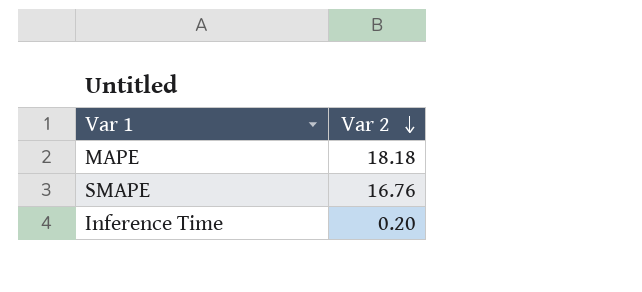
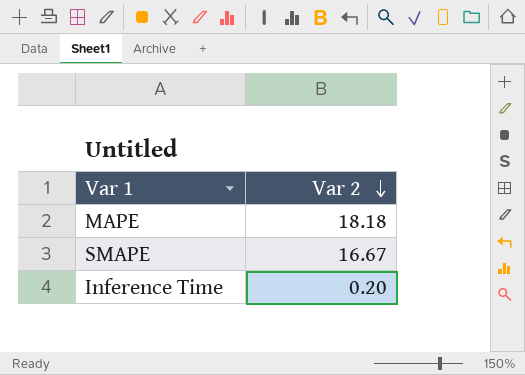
SMAPE | Var 2: 16.76 -> 16.67

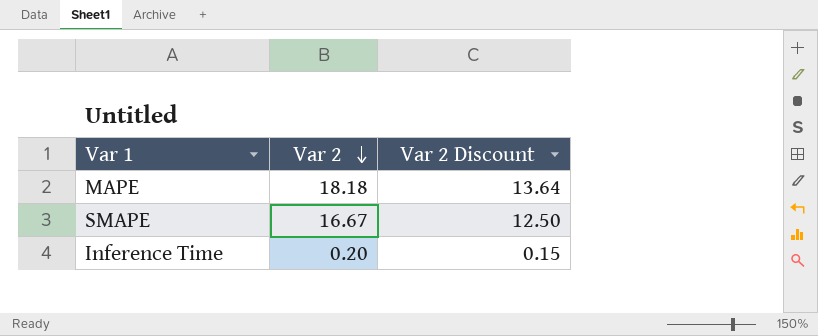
column Var 2 Discount | formula: none -> [Var 2] * 0.75

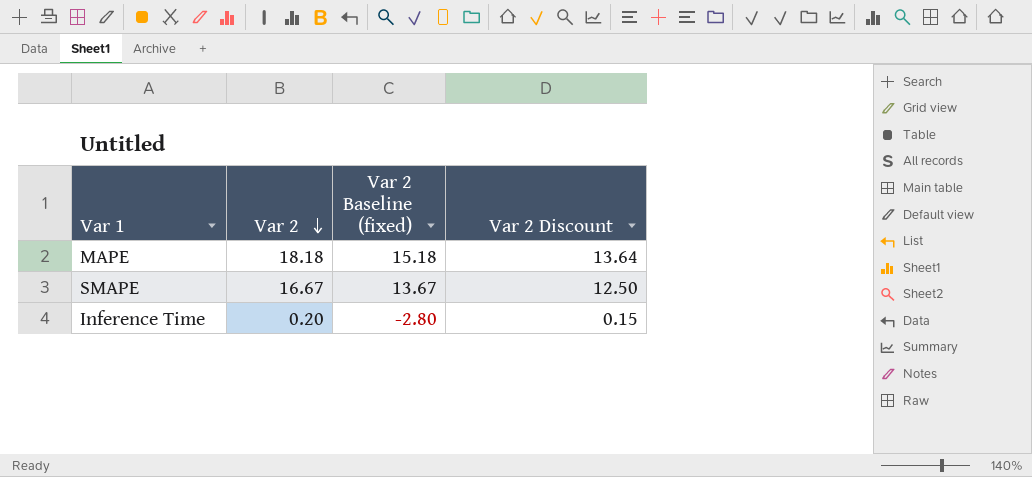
column Var 2 Baseline (fixed) | formula: none -> [Var 2] - 3

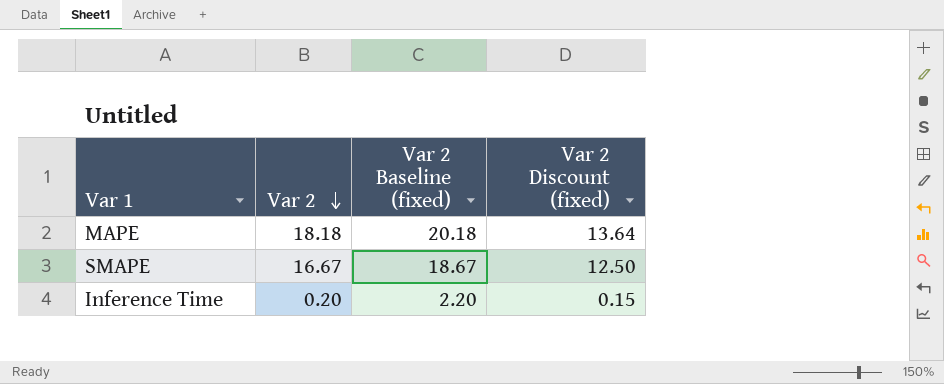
column Var 2 Baseline (fixed) | formula: [Var 2] - 3 -> [Var 2] + 2
column name: Var 2 Discount -> Var 2 Discount (fixed)

